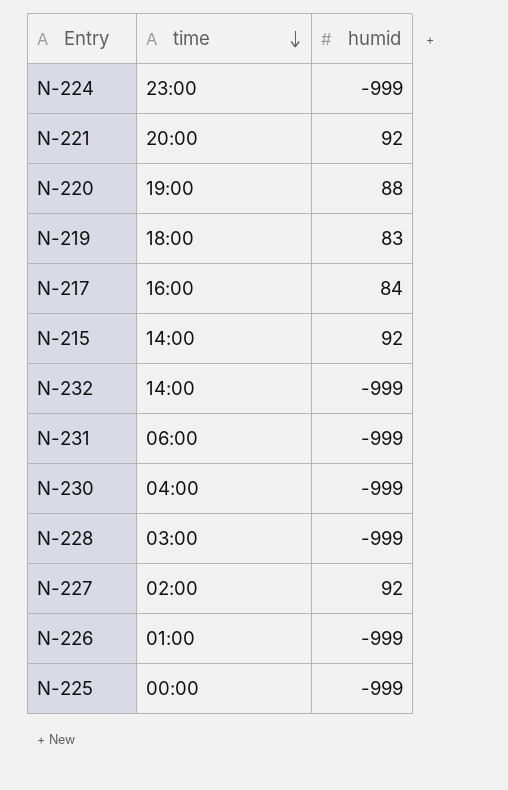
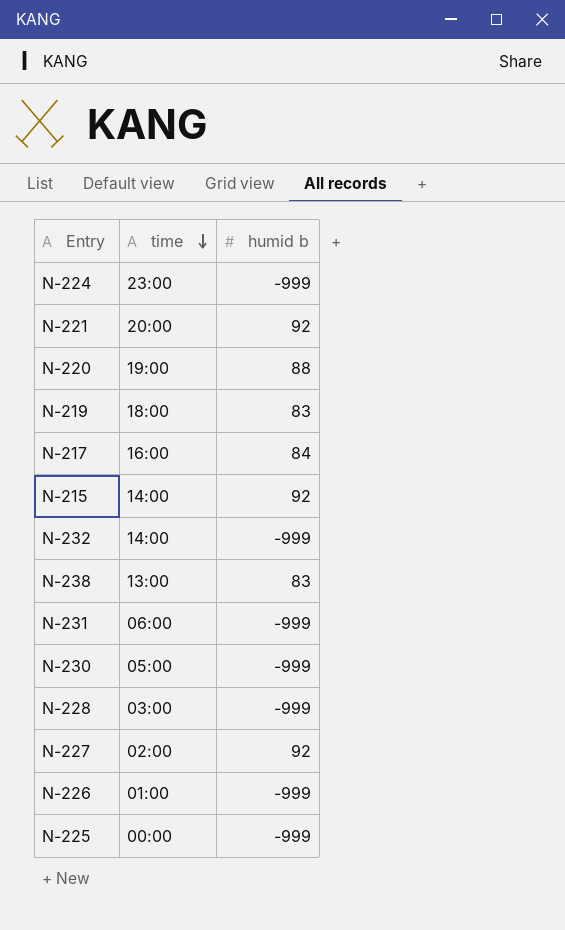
column name: humid -> humid b
row N-238: none -> 13:00 | 83
N-230 | time: 04:00 -> 05:00

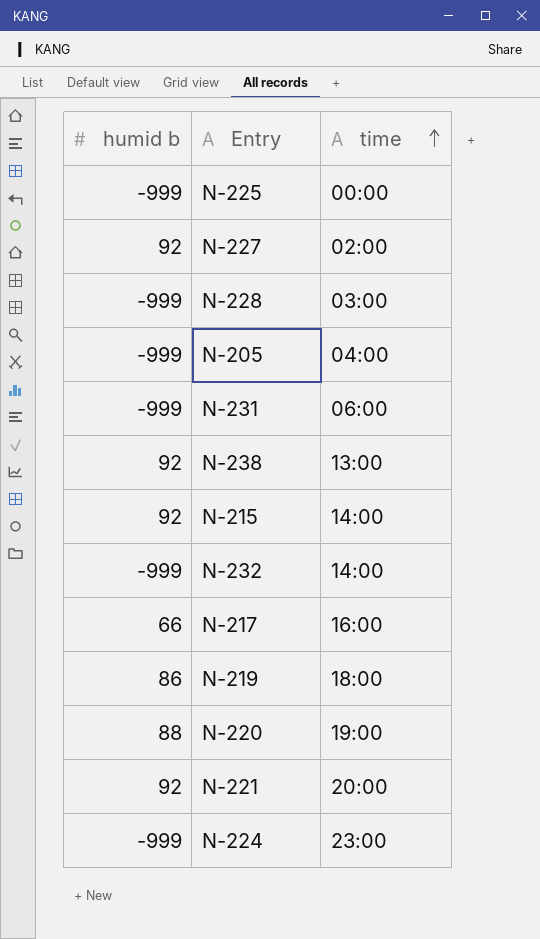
row order: time descending -> time ascending
column humid b | position: 3 -> 1
row N-230: 05:00 | -999 -> none
row N-226: 01:00 | -999 -> none
row N-205: none -> -999 | 04:00
N-238 | humid b: 83 -> 92
N-217 | humid b: 84 -> 66
N-219 | humid b: 83 -> 86

